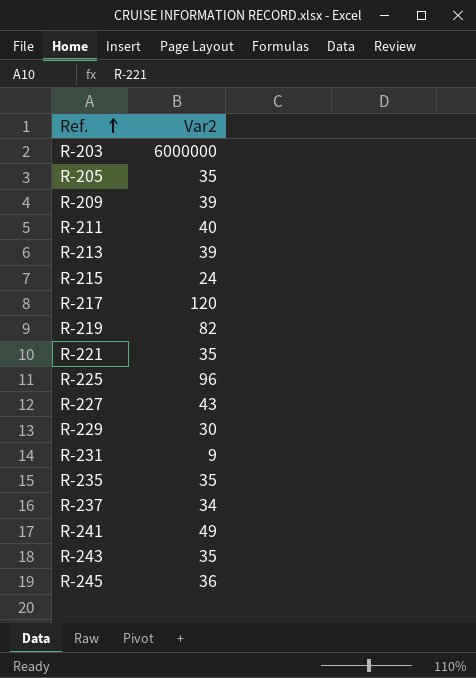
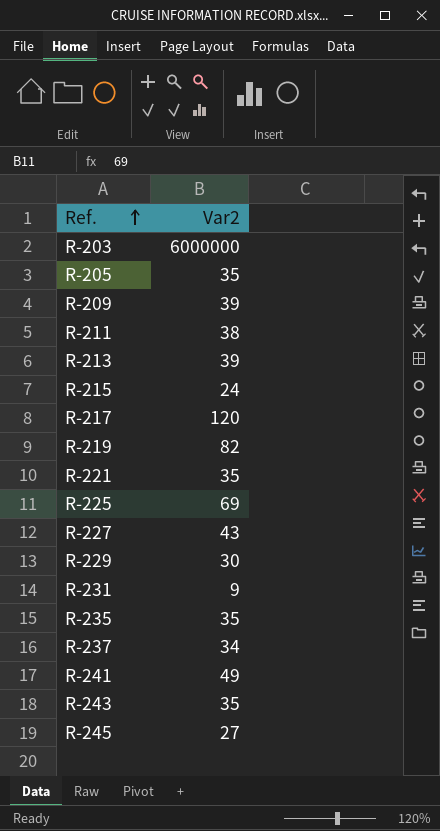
R-211 | Var2: 40 -> 38
R-225 | Var2: 96 -> 69
R-245 | Var2: 36 -> 27

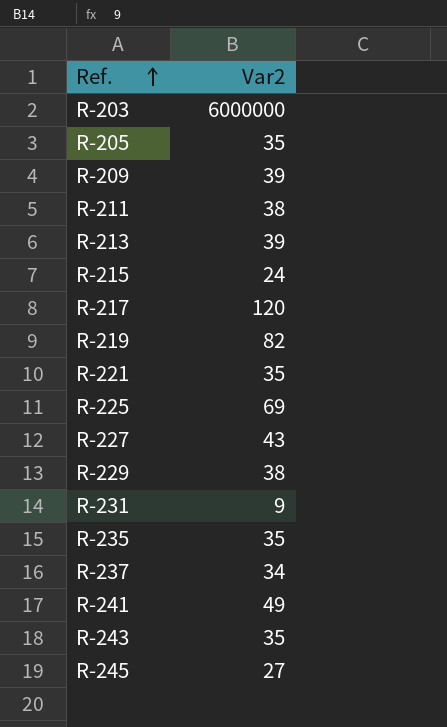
R-229 | Var2: 30 -> 38

